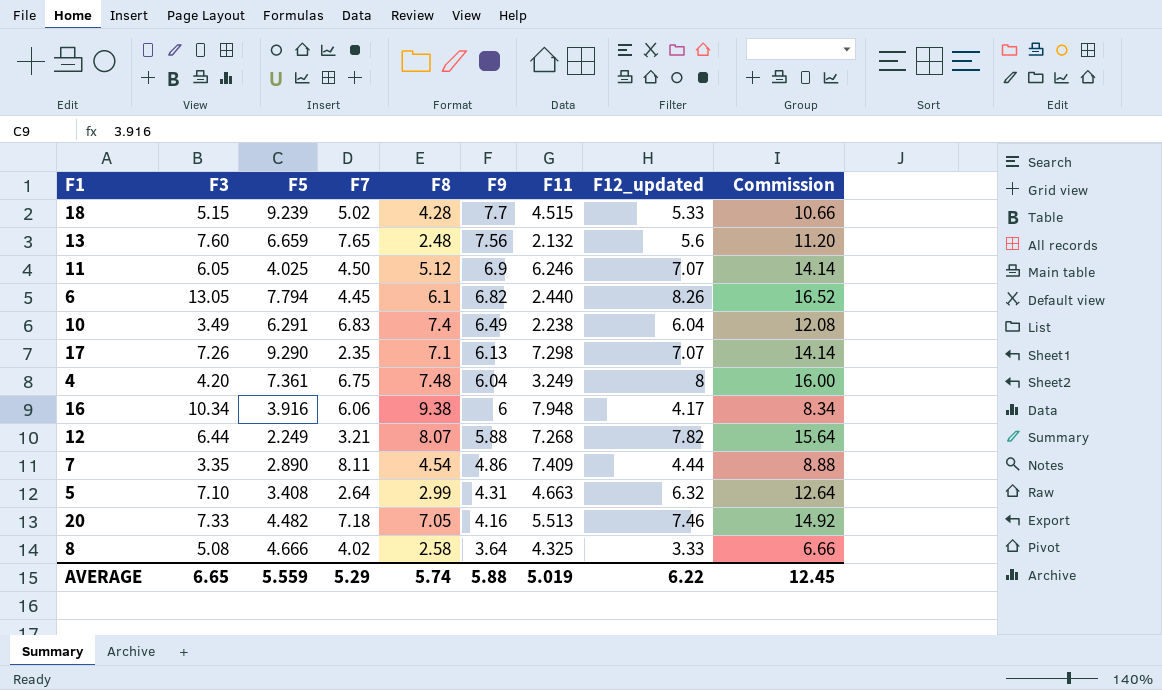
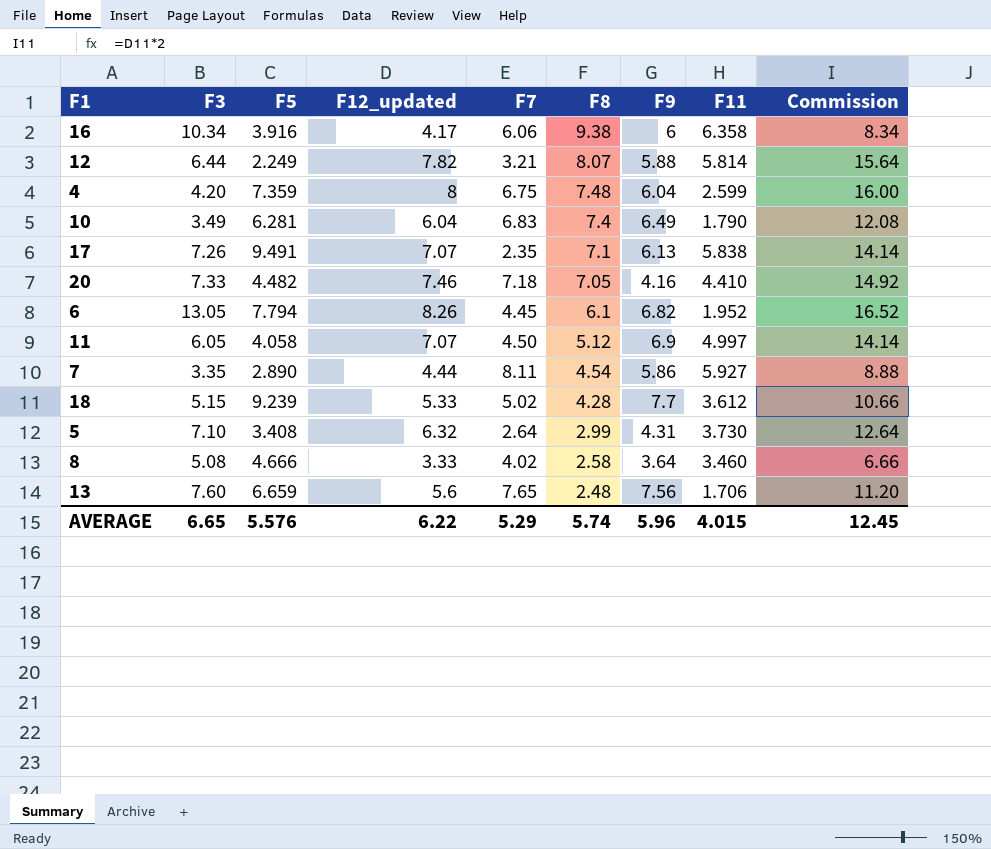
row order: F9 descending -> F8 descending
column F12_updated | position: 8 -> 4
16 | F11: 7.948 -> 6.358
12 | F11: 7.268 -> 5.814
4 | F5: 7.361 -> 7.359
4 | F11: 3.249 -> 2.599
10 | F5: 6.291 -> 6.281
10 | F11: 2.238 -> 1.790
17 | F5: 9.290 -> 9.491
17 | F11: 7.298 -> 5.838
20 | F11: 5.513 -> 4.410
6 | F11: 2.440 -> 1.952
11 | F5: 4.025 -> 4.058
11 | F11: 6.246 -> 4.997
7 | F9: 4.86 -> 5.86
7 | F11: 7.409 -> 5.927
18 | F11: 4.515 -> 3.612
5 | F11: 4.663 -> 3.730
8 | F11: 4.325 -> 3.460
13 | F11: 2.132 -> 1.706
AVERAGE | F5: 5.559 -> 5.576
AVERAGE | F9: 5.88 -> 5.96
AVERAGE | F11: 5.019 -> 4.015

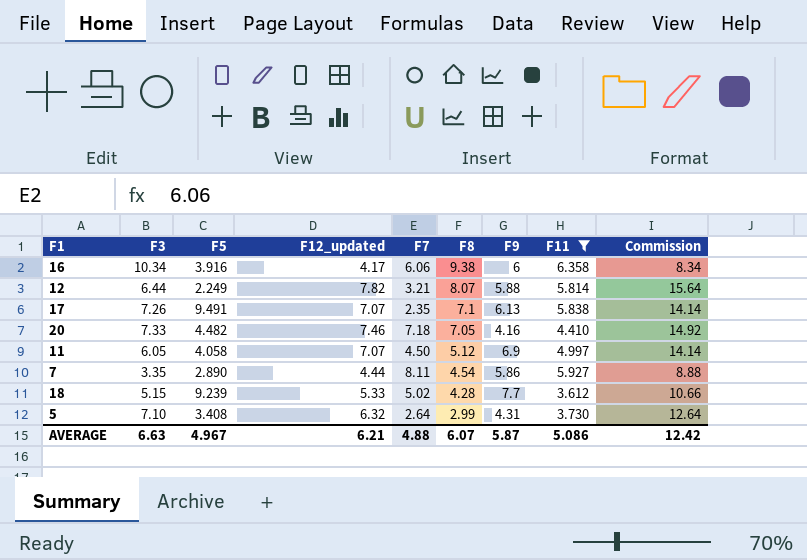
filter: none -> F11 >= 3.612
AVERAGE | F3: 6.65 -> 6.63
AVERAGE | F5: 5.576 -> 4.967
AVERAGE | F12_updated: 6.22 -> 6.21
AVERAGE | F7: 5.29 -> 4.88
AVERAGE | F8: 5.74 -> 6.07
AVERAGE | F9: 5.96 -> 5.87
AVERAGE | F11: 4.015 -> 5.086
AVERAGE | Commission: 12.45 -> 12.42

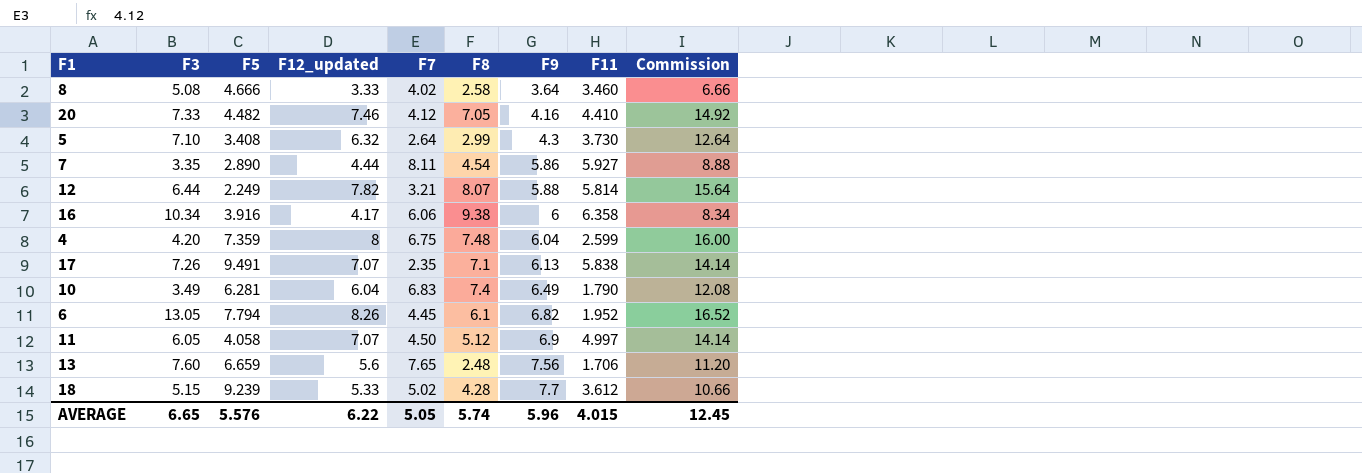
filter: F11 >= 3.612 -> none
row order: F8 descending -> F9 ascending
20 | F7: 7.18 -> 4.12
5 | F9: 4.31 -> 4.3
AVERAGE | F3: 6.63 -> 6.65
AVERAGE | F5: 4.967 -> 5.576
AVERAGE | F12_updated: 6.21 -> 6.22
AVERAGE | F7: 4.88 -> 5.05
AVERAGE | F8: 6.07 -> 5.74
AVERAGE | F9: 5.87 -> 5.96
AVERAGE | F11: 5.086 -> 4.015
AVERAGE | Commission: 12.42 -> 12.45

